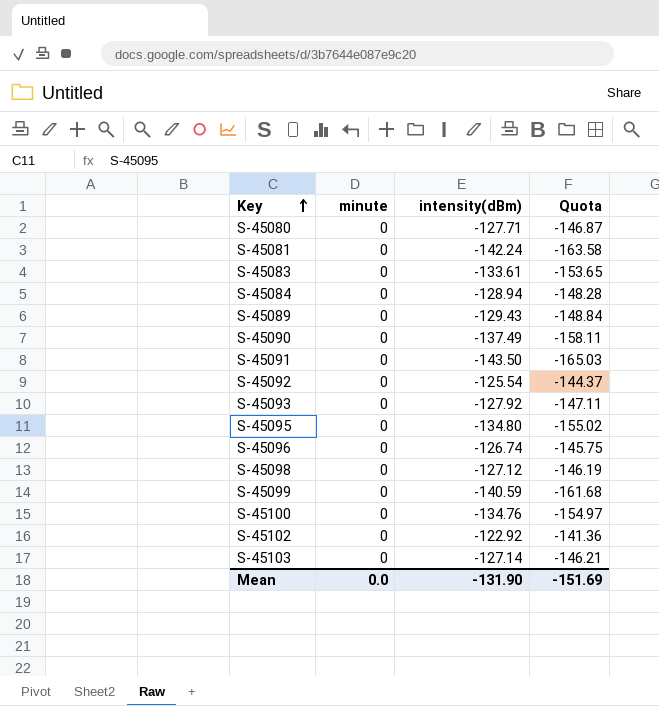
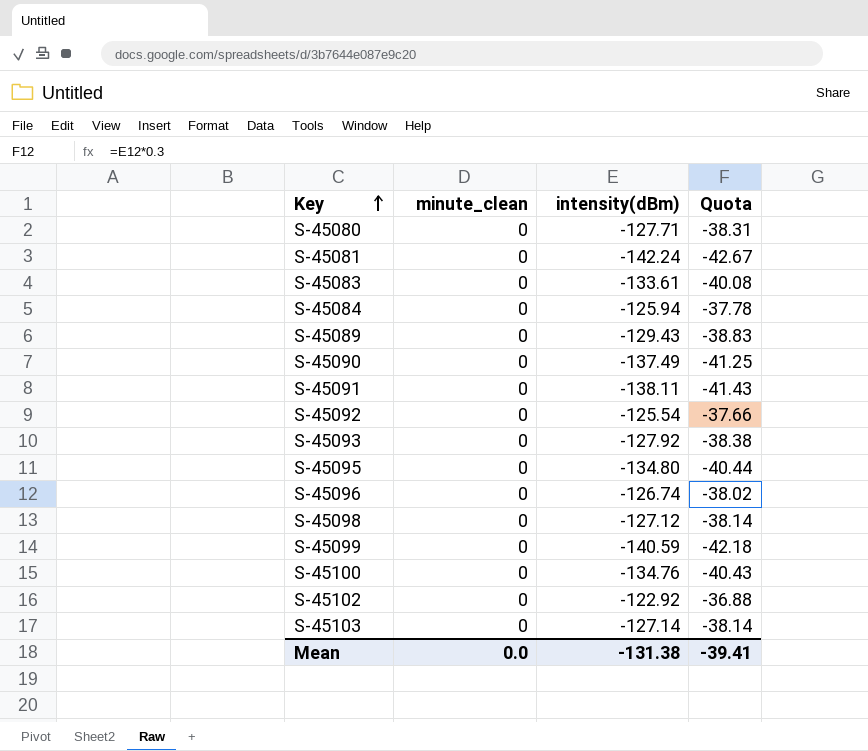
column name: minute -> minute_clean
column Quota | formula: [intensity(dBm)] * 1.15 -> [intensity(dBm)] * 0.3
S-45084 | intensity(dBm): -128.94 -> -125.94
S-45091 | intensity(dBm): -143.50 -> -138.11
Mean | intensity(dBm): -131.90 -> -131.38
Mean | Quota: -151.69 -> -39.41

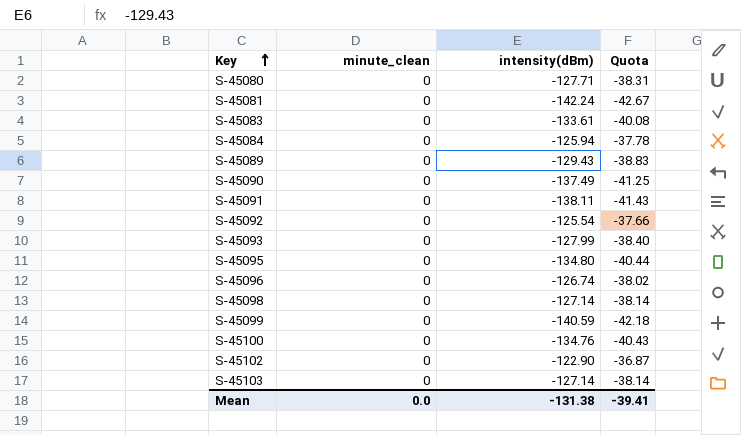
S-45093 | intensity(dBm): -127.92 -> -127.99
S-45093 | Quota: -38.38 -> -38.40
S-45098 | intensity(dBm): -127.12 -> -127.14
S-45102 | intensity(dBm): -122.92 -> -122.90
S-45102 | Quota: -36.88 -> -36.87

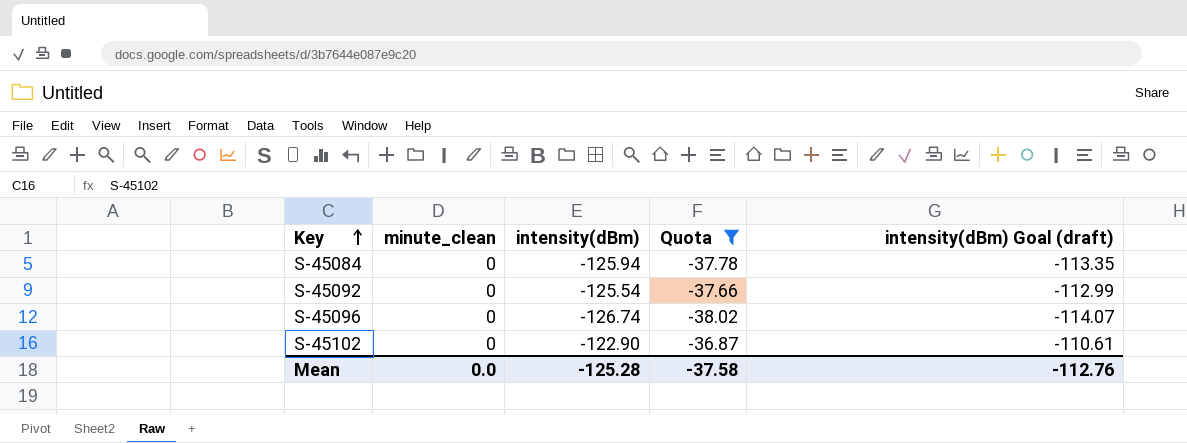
filter: none -> Quota >= -38.02
column intensity(dBm) Goal (draft) | formula: none -> [intensity(dBm)] * 0.9
Mean | intensity(dBm): -131.38 -> -125.28
Mean | Quota: -39.41 -> -37.58

